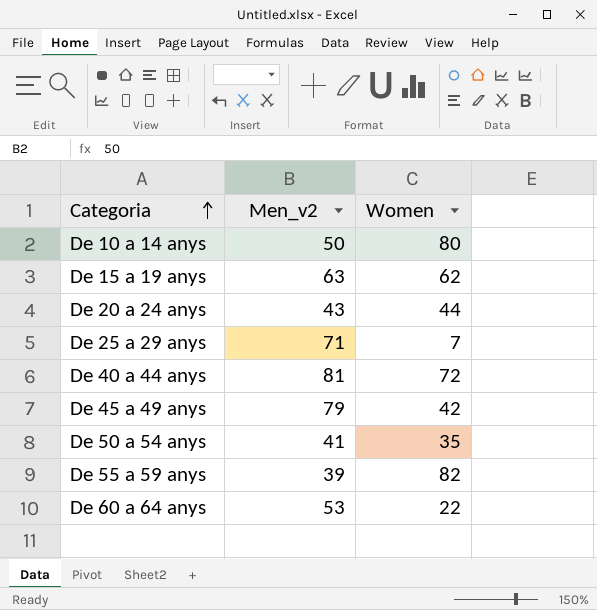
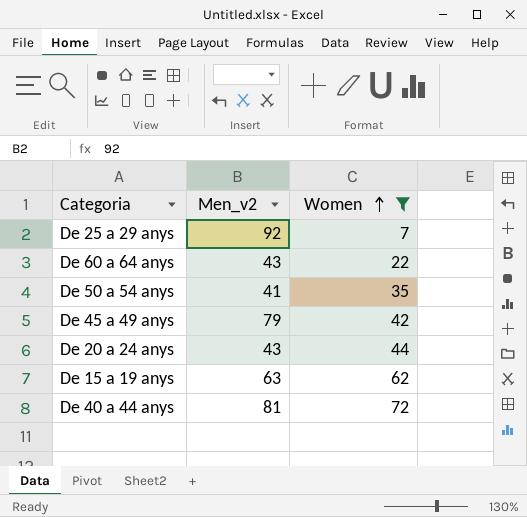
filter: none -> Women <= 72
row order: Categoria ascending -> Women ascending
De 25 a 29 anys | Men_v2: 71 -> 92
De 60 a 64 anys | Men_v2: 53 -> 43

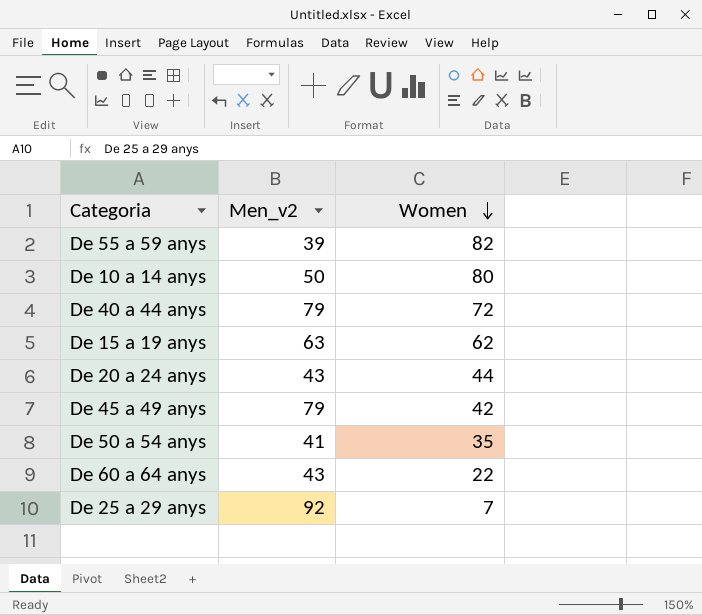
filter: Women <= 72 -> none
row order: Women ascending -> Women descending
De 40 a 44 anys | Men_v2: 81 -> 79

